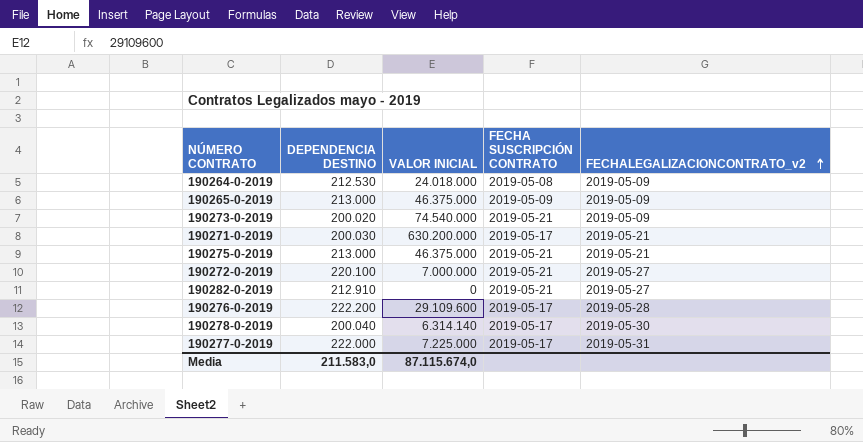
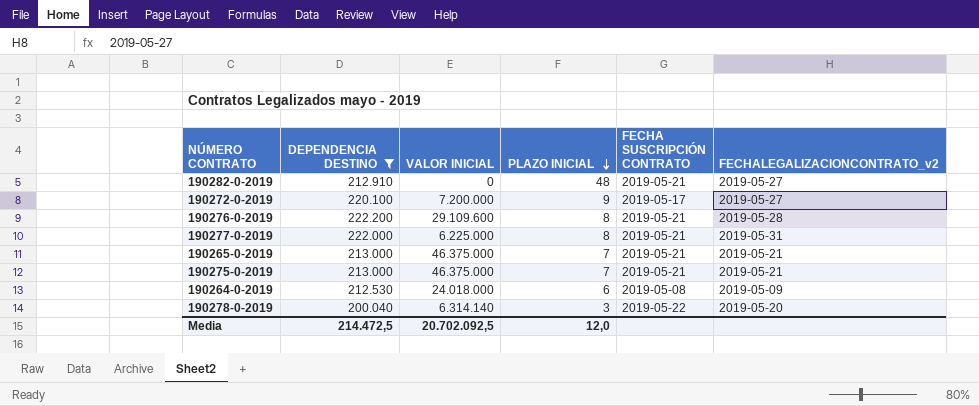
filter: none -> DEPENDENCIA DESTINO >= 200.040
row order: FECHALEGALIZACIONCONTRATO_v2 ascending -> PLAZO INICIAL descending
column PLAZO INICIAL | position: none -> 4
190272-0-2019 | VALOR INICIAL: 7.000.000 -> 7.200.000
190272-0-2019 | FECHA SUSCRIPCIÓN CONTRATO: 2019-05-21 -> 2019-05-17
190276-0-2019 | FECHA SUSCRIPCIÓN CONTRATO: 2019-05-17 -> 2019-05-21
190277-0-2019 | VALOR INICIAL: 7.225.000 -> 6.225.000
190277-0-2019 | FECHA SUSCRIPCIÓN CONTRATO: 2019-05-17 -> 2019-05-21
190265-0-2019 | FECHA SUSCRIPCIÓN CONTRATO: 2019-05-09 -> 2019-05-21
190265-0-2019 | FECHALEGALIZACIONCONTRATO_v2: 2019-05-09 -> 2019-05-21
190278-0-2019 | FECHA SUSCRIPCIÓN CONTRATO: 2019-05-17 -> 2019-05-22
190278-0-2019 | FECHALEGALIZACIONCONTRATO_v2: 2019-05-30 -> 2019-05-20
Media | DEPENDENCIA DESTINO: 211.583,0 -> 214.472,5
Media | VALOR INICIAL: 87.115.674,0 -> 20.702.092,5

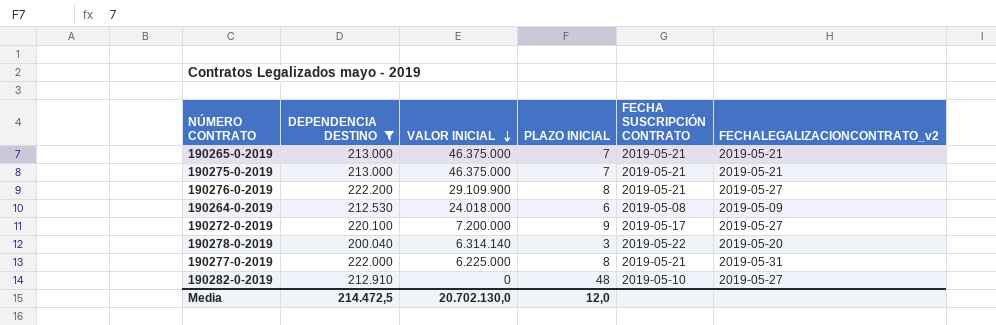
row order: PLAZO INICIAL descending -> VALOR INICIAL descending
190276-0-2019 | VALOR INICIAL: 29.109.600 -> 29.109.900
190276-0-2019 | FECHALEGALIZACIONCONTRATO_v2: 2019-05-28 -> 2019-05-27
190282-0-2019 | FECHA SUSCRIPCIÓN CONTRATO: 2019-05-21 -> 2019-05-10
Media | VALOR INICIAL: 20.702.092,5 -> 20.702.130,0

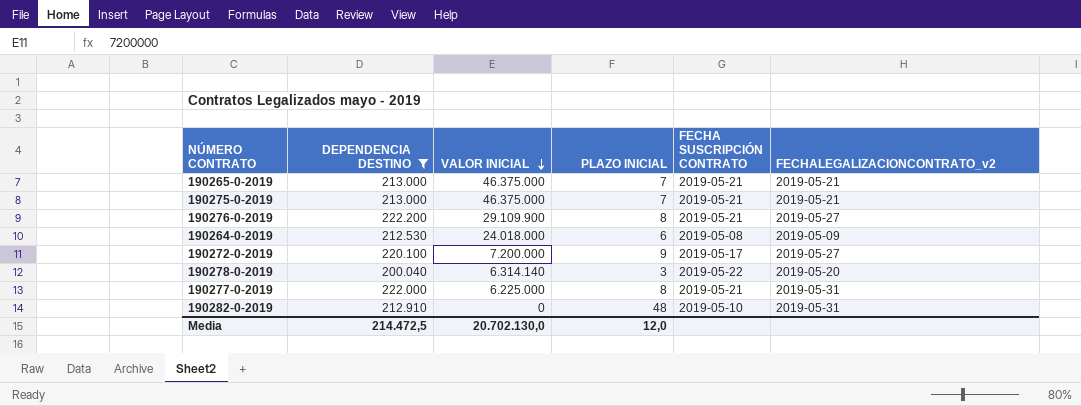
190282-0-2019 | FECHALEGALIZACIONCONTRATO_v2: 2019-05-27 -> 2019-05-31

